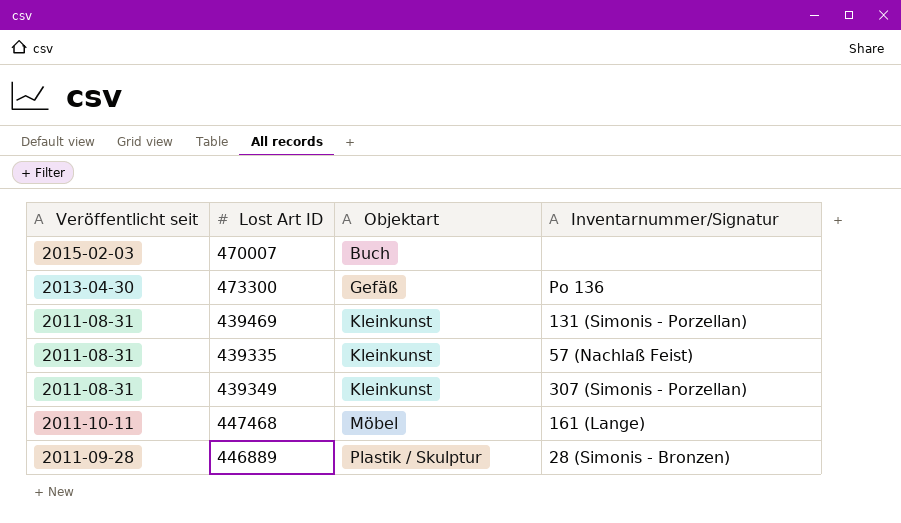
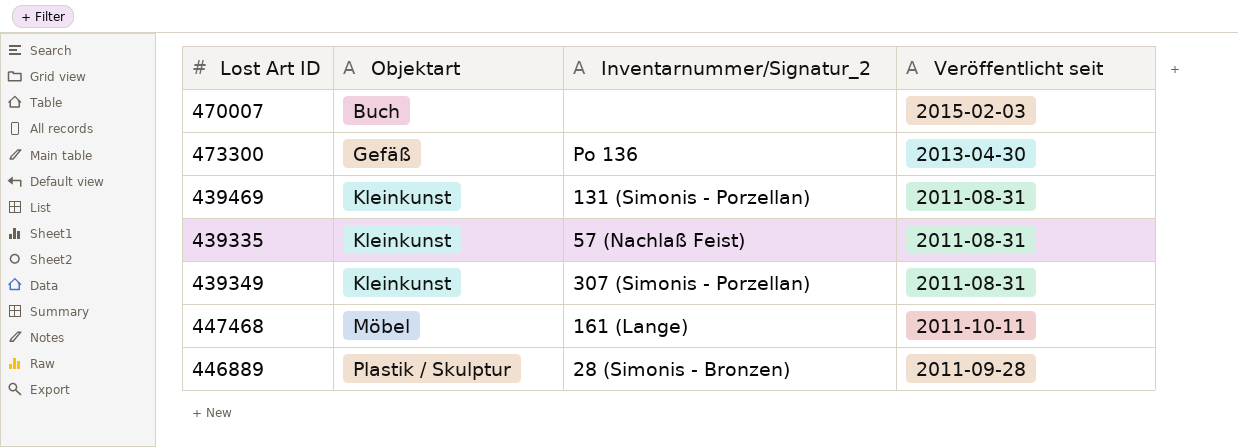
column name: Inventarnummer/Signatur -> Inventarnummer/Signatur_2
column Veröffentlicht seit | position: 1 -> 4

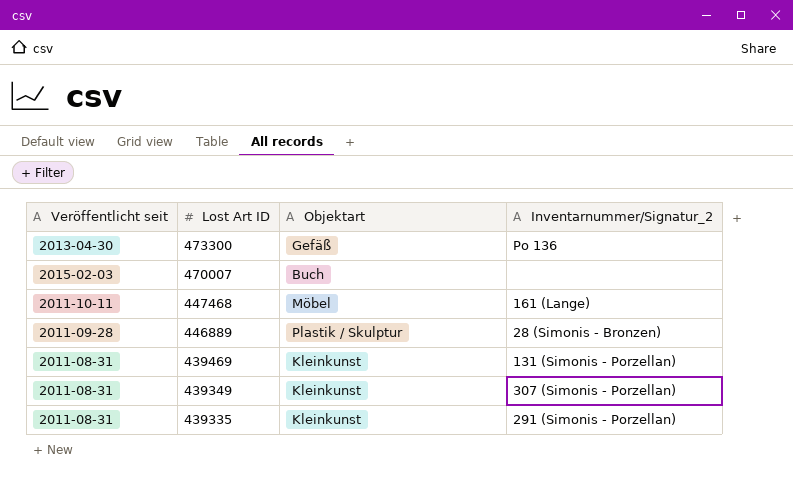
row order: Objektart ascending -> Lost Art ID descending
column Veröffentlicht seit | position: 4 -> 1
439335 | Inventarnummer/Signatur_2: 57 (Nachlaß Feist) -> 291 (Simonis - Porzellan)

